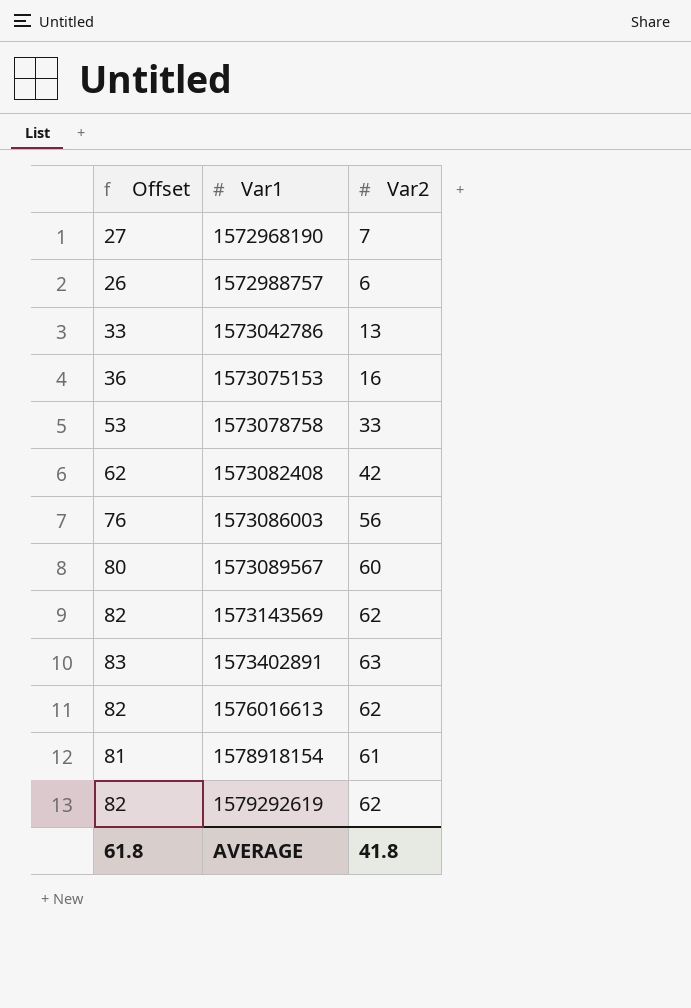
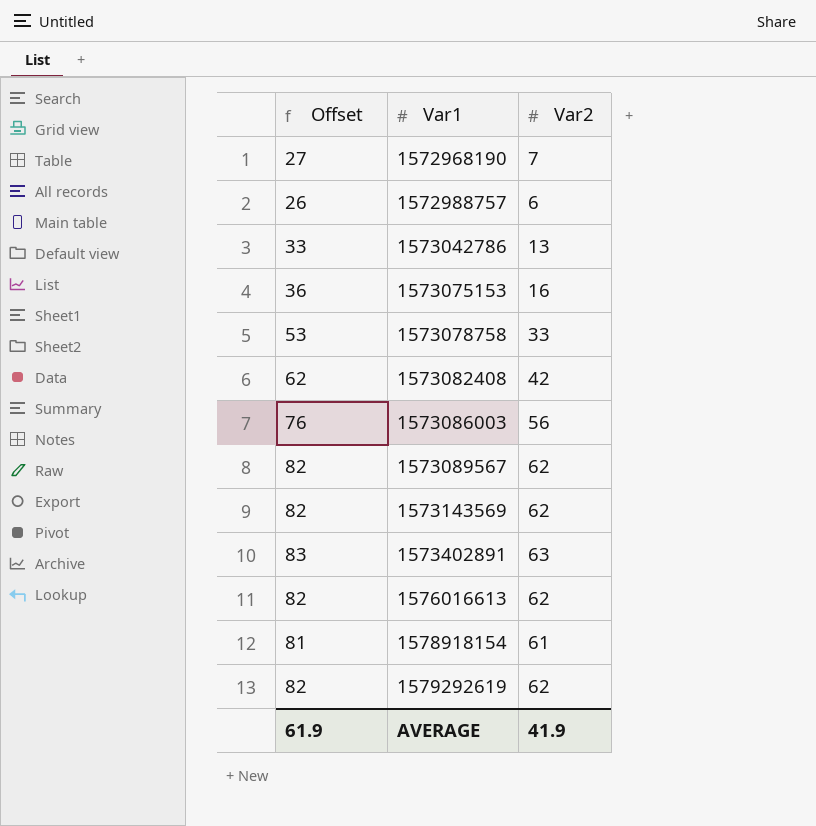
1573089567 | Offset: 80 -> 82
1573089567 | Var2: 60 -> 62
AVERAGE | Offset: 61.8 -> 61.9
AVERAGE | Var2: 41.8 -> 41.9

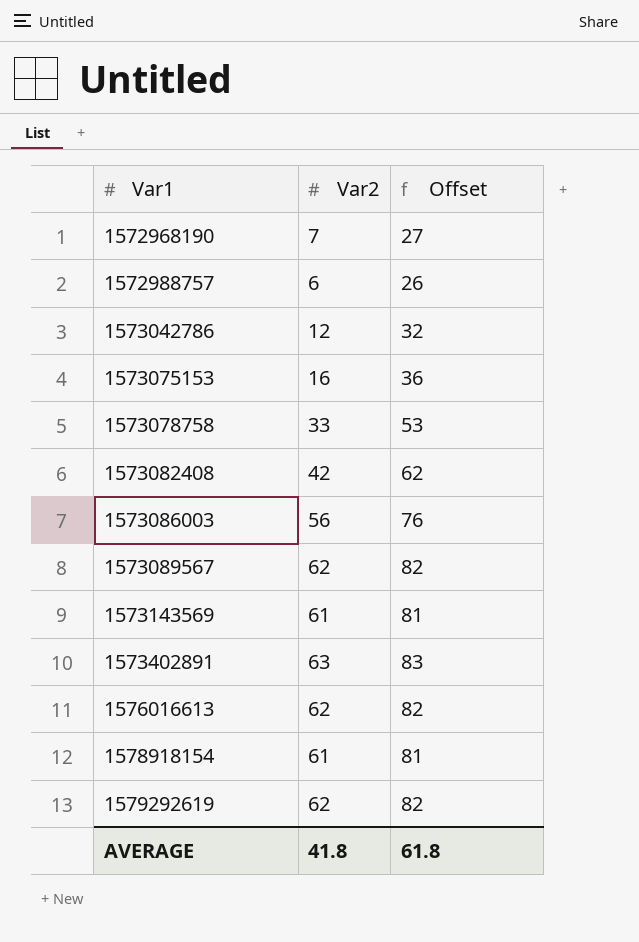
column Offset | position: 1 -> 3
1573042786 | Var2: 13 -> 12
1573042786 | Offset: 33 -> 32
1573143569 | Var2: 62 -> 61
1573143569 | Offset: 82 -> 81
AVERAGE | Var2: 41.9 -> 41.8
AVERAGE | Offset: 61.9 -> 61.8

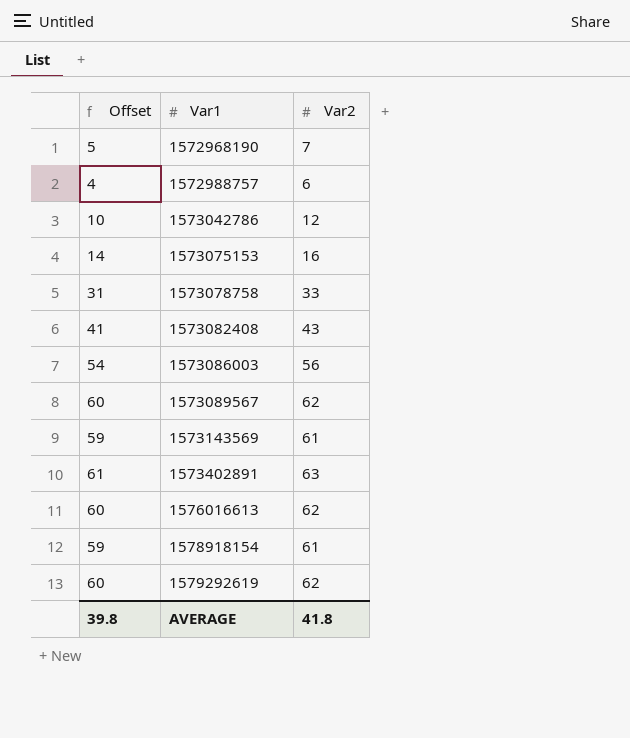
column Offset | formula: [Var2] + 20 -> [Var2] - 2
column Offset | position: 3 -> 1
1573082408 | Var2: 42 -> 43
AVERAGE | Offset: 61.8 -> 39.8

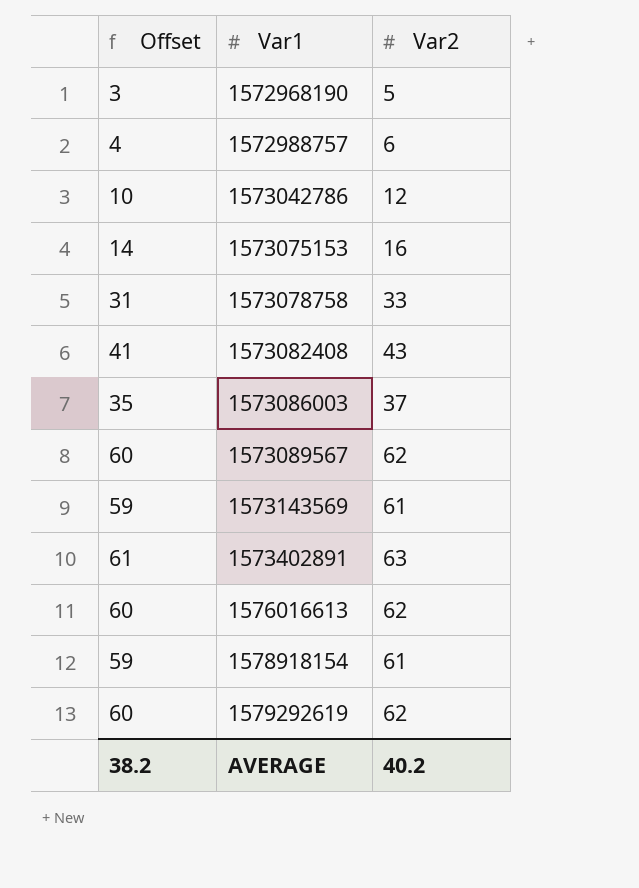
1572968190 | Offset: 5 -> 3
1572968190 | Var2: 7 -> 5
1573086003 | Offset: 54 -> 35
1573086003 | Var2: 56 -> 37
AVERAGE | Offset: 39.8 -> 38.2
AVERAGE | Var2: 41.8 -> 40.2

